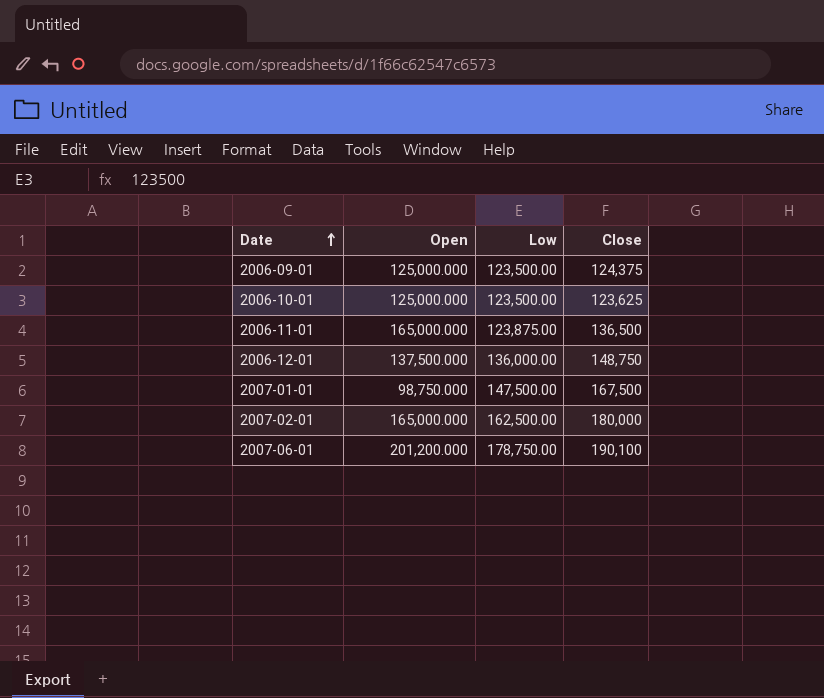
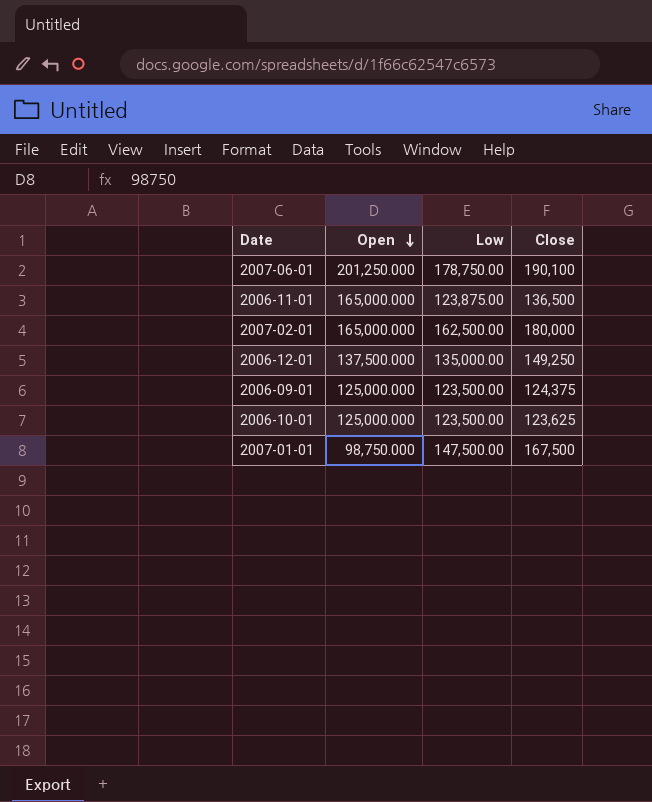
row order: Date ascending -> Open descending
2007-06-01 | Open: 201,200.000 -> 201,250.000
2006-12-01 | Low: 136,000.00 -> 135,000.00
2006-12-01 | Close: 148,750 -> 149,250

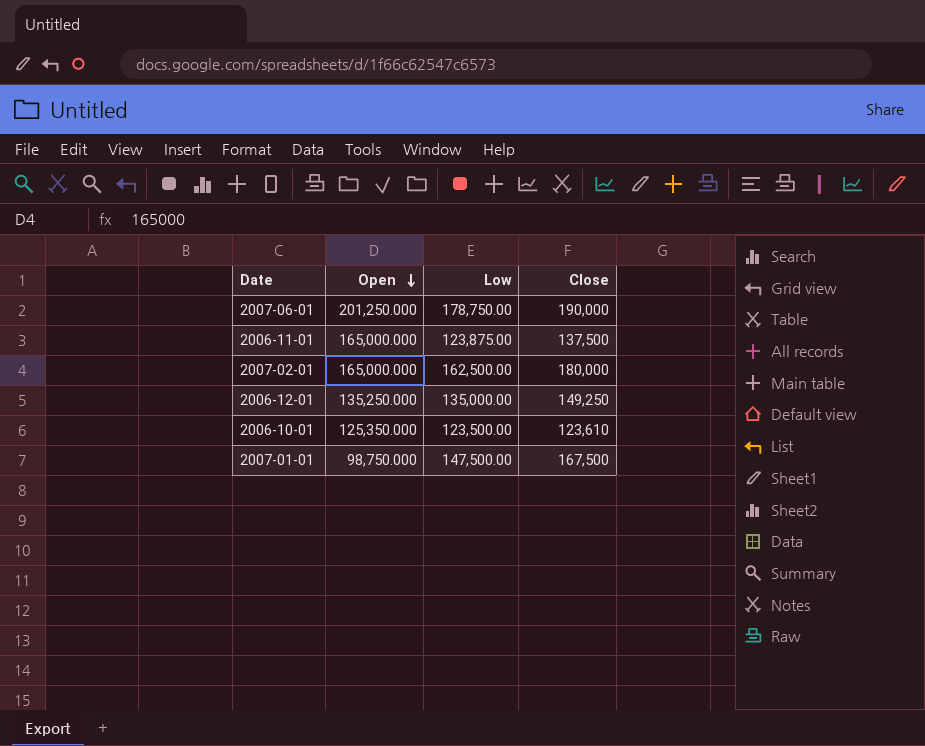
row 2006-09-01: 125,000.000 | 123,500.00 | 124,375 -> none
2007-06-01 | Close: 190,100 -> 190,000
2006-11-01 | Close: 136,500 -> 137,500
2006-12-01 | Open: 137,500.000 -> 135,250.000
2006-10-01 | Open: 125,000.000 -> 125,350.000
2006-10-01 | Close: 123,625 -> 123,610

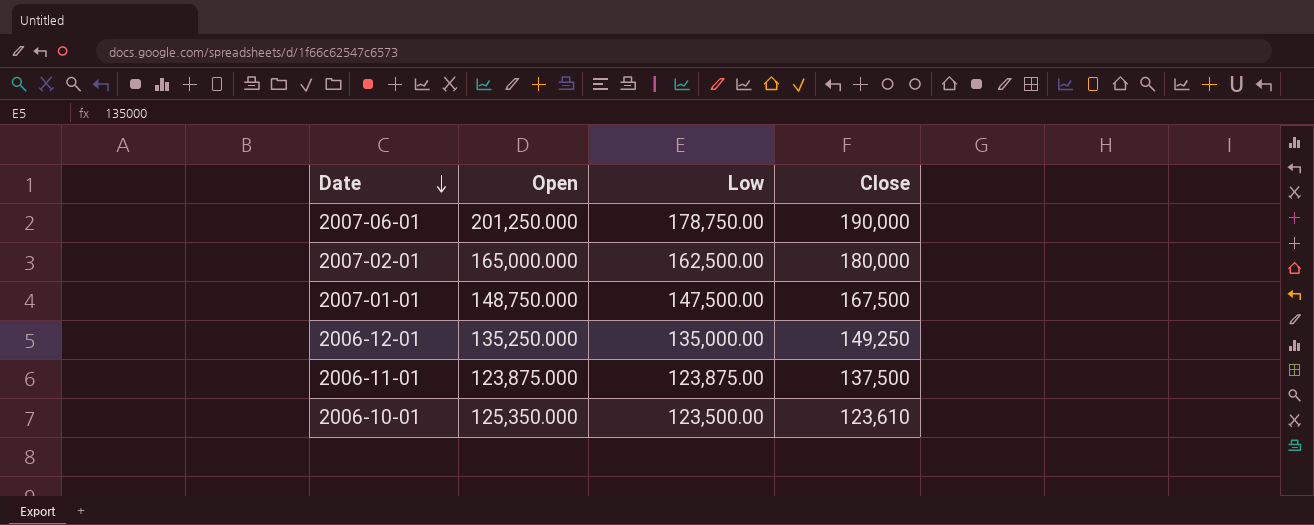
row order: Open descending -> Date descending
2007-01-01 | Open: 98,750.000 -> 148,750.000
2006-11-01 | Open: 165,000.000 -> 123,875.000

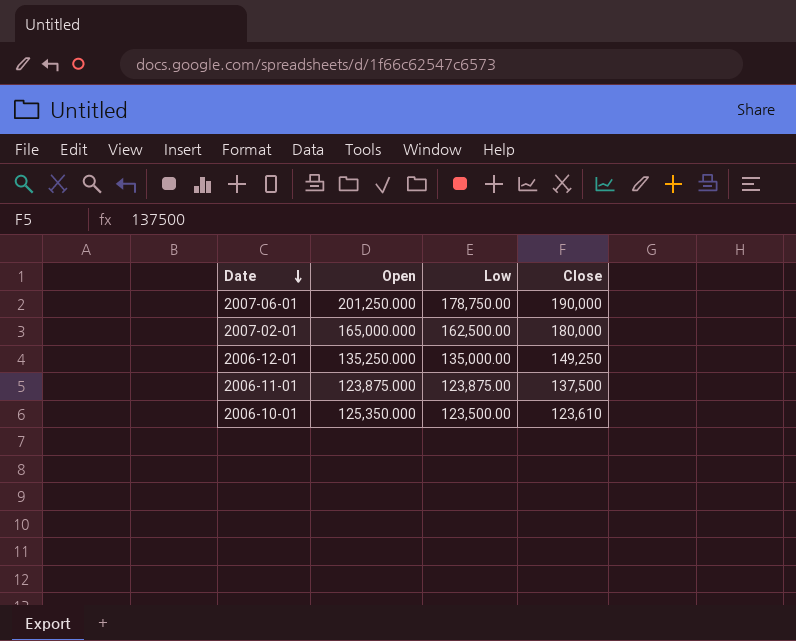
row 2007-01-01: 148,750.000 | 147,500.00 | 167,500 -> none

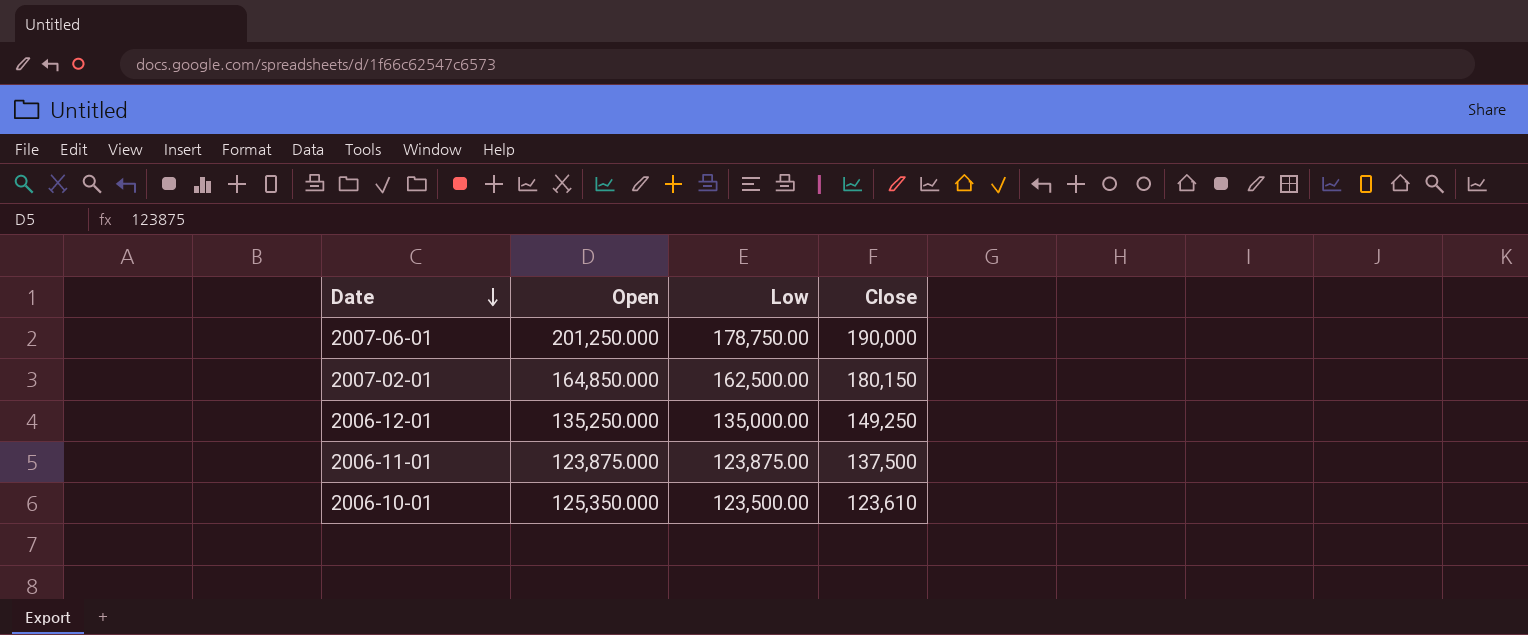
2007-02-01 | Open: 165,000.000 -> 164,850.000
2007-02-01 | Close: 180,000 -> 180,150

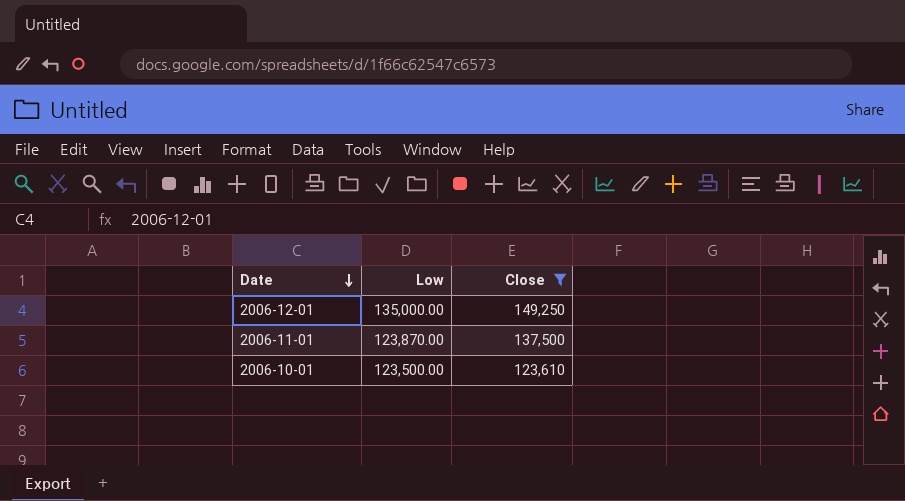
filter: none -> Close <= 149,250
column Open | position: 2 -> none
2006-11-01 | Low: 123,875.00 -> 123,870.00

